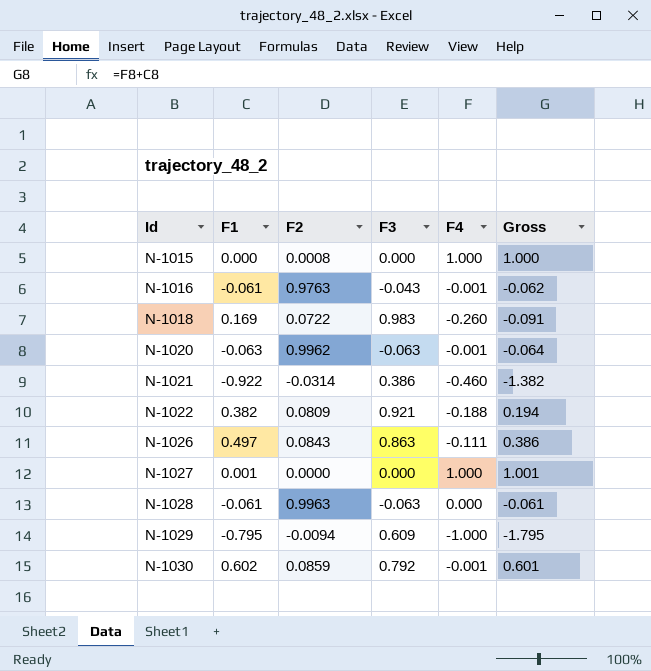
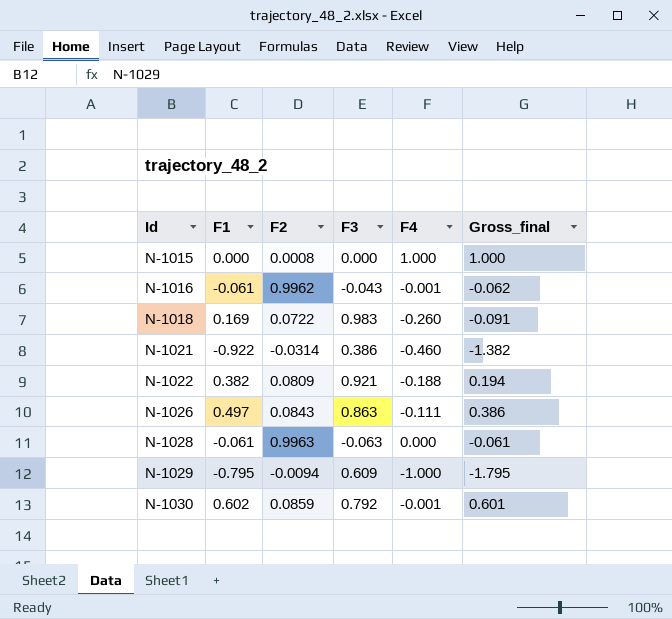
column name: Gross -> Gross_final
row N-1020: -0.063 | 0.9962 | -0.063 | -0.001 | -0.064 -> none
row N-1027: 0.001 | 0.0000 | 0.000 | 1.000 | 1.001 -> none
N-1016 | F2: 0.9763 -> 0.9962

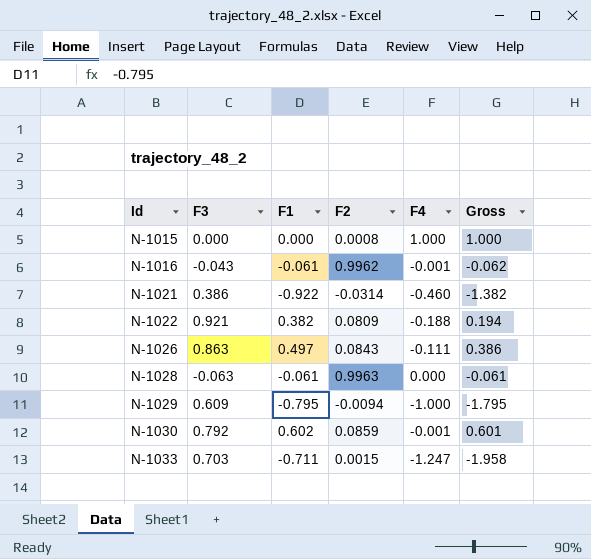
column F3 | position: 4 -> 2
column name: Gross_final -> Gross
row N-1018: 0.169 | 0.0722 | 0.983 | -0.260 | -0.091 -> none
row N-1033: none -> 0.703 | -0.711 | 0.0015 | -1.247 | -1.958

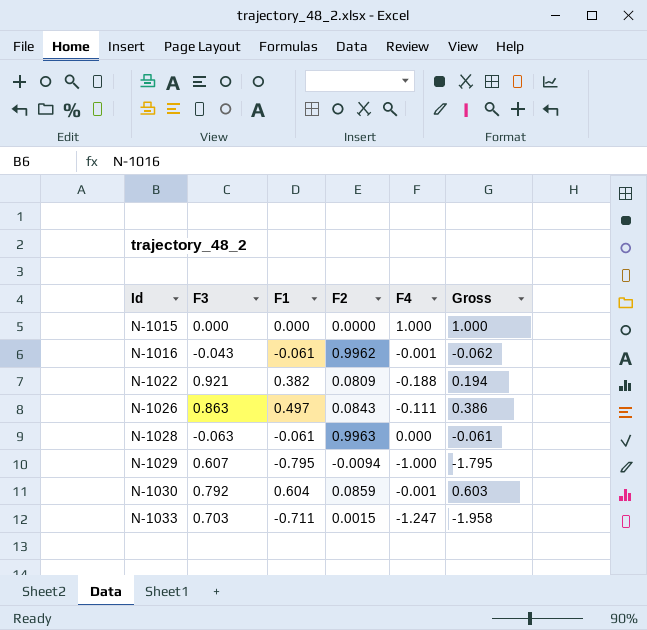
row N-1021: 0.386 | -0.922 | -0.0314 | -0.460 | -1.382 -> none
N-1015 | F2: 0.0008 -> 0.0000
N-1029 | F3: 0.609 -> 0.607
N-1030 | F1: 0.602 -> 0.604
N-1030 | Gross: 0.601 -> 0.603

